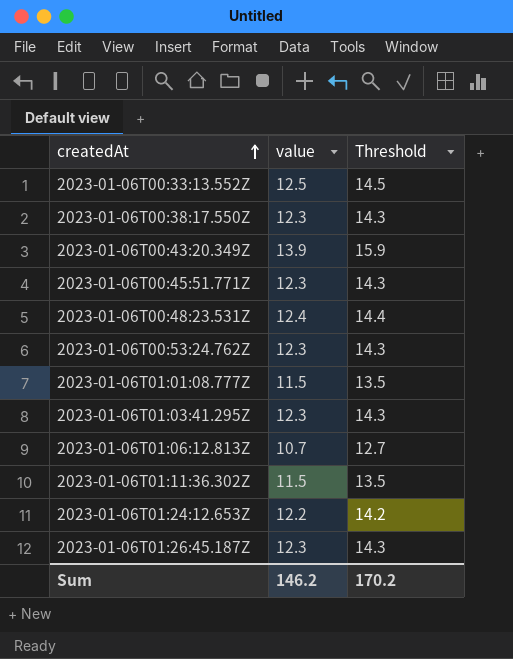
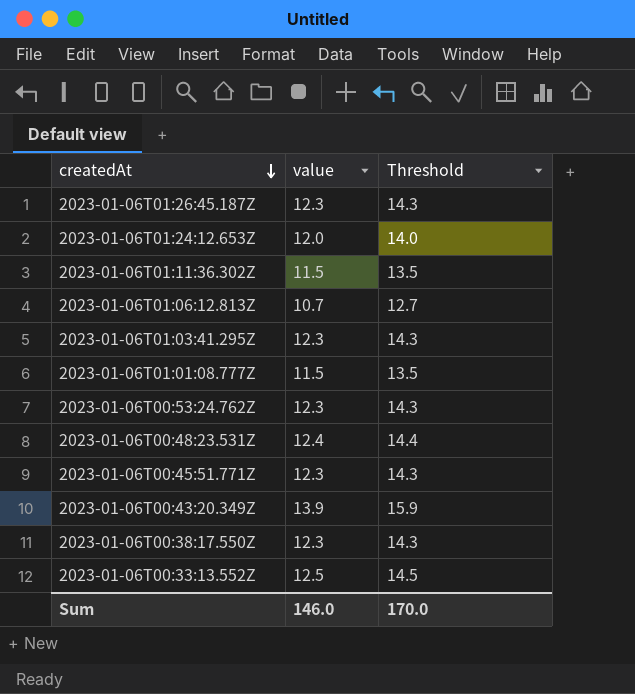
row order: createdAt ascending -> createdAt descending
2023-01-06T01:24:12.653Z | value: 12.2 -> 12.0
2023-01-06T01:24:12.653Z | Threshold: 14.2 -> 14.0
Sum | value: 146.2 -> 146.0
Sum | Threshold: 170.2 -> 170.0

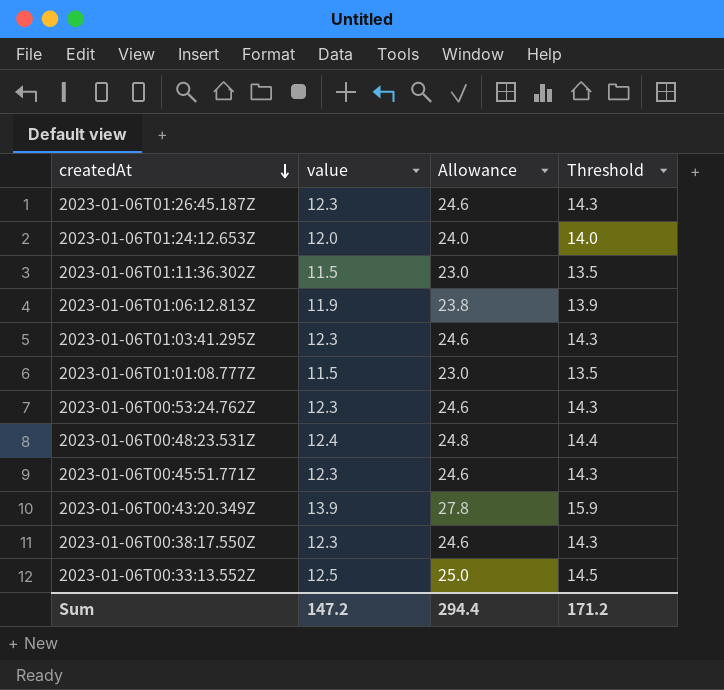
column Allowance | formula: none -> [value] * 2
2023-01-06T01:06:12.813Z | value: 10.7 -> 11.9
2023-01-06T01:06:12.813Z | Threshold: 12.7 -> 13.9
Sum | value: 146.0 -> 147.2
Sum | Threshold: 170.0 -> 171.2

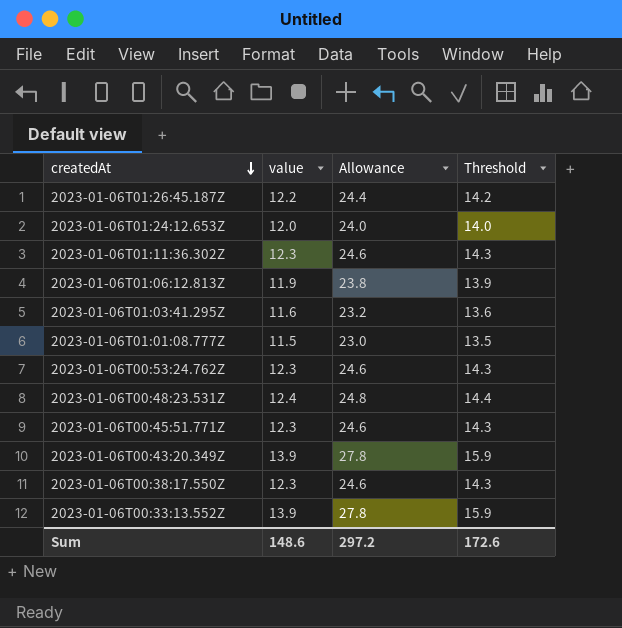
2023-01-06T01:26:45.187Z | value: 12.3 -> 12.2
2023-01-06T01:26:45.187Z | Allowance: 24.6 -> 24.4
2023-01-06T01:26:45.187Z | Threshold: 14.3 -> 14.2
2023-01-06T01:11:36.302Z | value: 11.5 -> 12.3
2023-01-06T01:11:36.302Z | Allowance: 23.0 -> 24.6
2023-01-06T01:11:36.302Z | Threshold: 13.5 -> 14.3
2023-01-06T01:03:41.295Z | value: 12.3 -> 11.6
2023-01-06T01:03:41.295Z | Allowance: 24.6 -> 23.2
2023-01-06T01:03:41.295Z | Threshold: 14.3 -> 13.6
2023-01-06T00:33:13.552Z | value: 12.5 -> 13.9
2023-01-06T00:33:13.552Z | Allowance: 25.0 -> 27.8
2023-01-06T00:33:13.552Z | Threshold: 14.5 -> 15.9
Sum | value: 147.2 -> 148.6
Sum | Allowance: 294.4 -> 297.2
Sum | Threshold: 171.2 -> 172.6

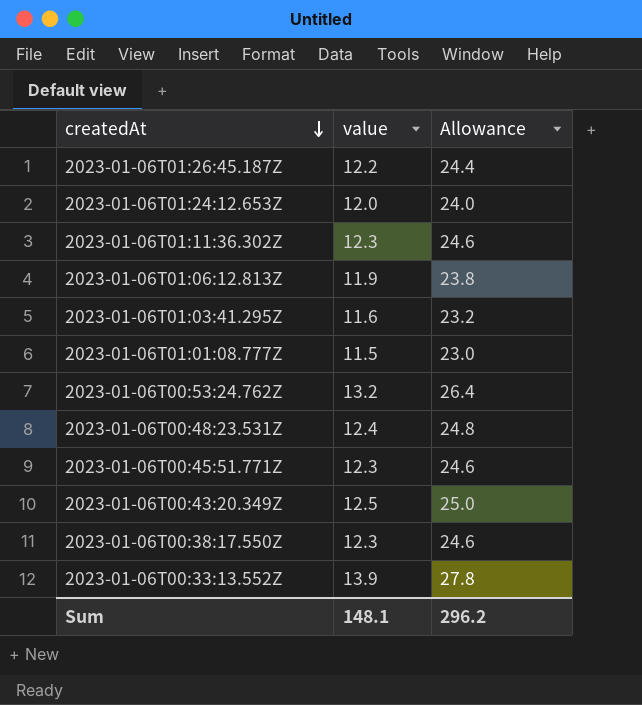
column Threshold | formula: [value] + 2 -> none
2023-01-06T00:53:24.762Z | value: 12.3 -> 13.2
2023-01-06T00:53:24.762Z | Allowance: 24.6 -> 26.4
2023-01-06T00:43:20.349Z | value: 13.9 -> 12.5
2023-01-06T00:43:20.349Z | Allowance: 27.8 -> 25.0
Sum | value: 148.6 -> 148.1
Sum | Allowance: 297.2 -> 296.2

